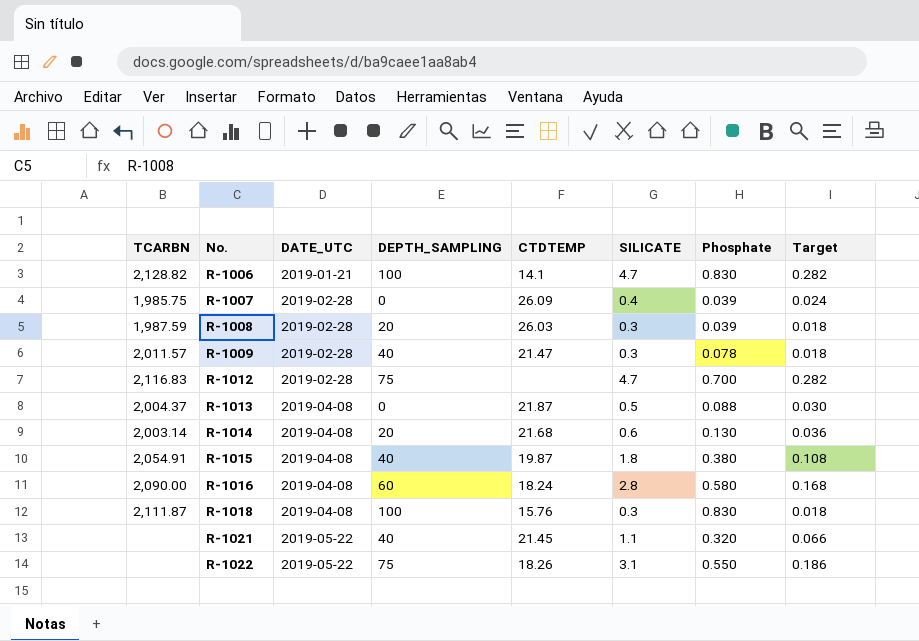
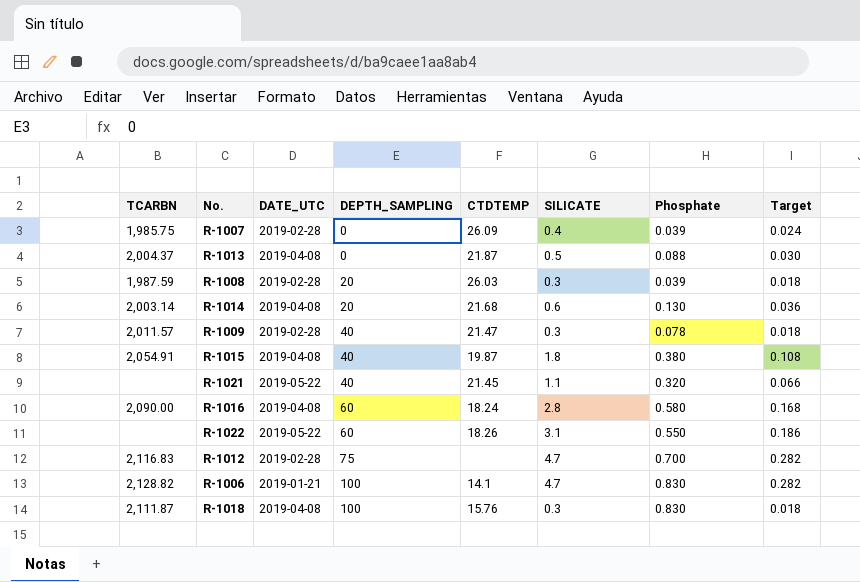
row order: No. ascending -> DEPTH_SAMPLING ascending
R-1022 | DEPTH_SAMPLING: 75 -> 60

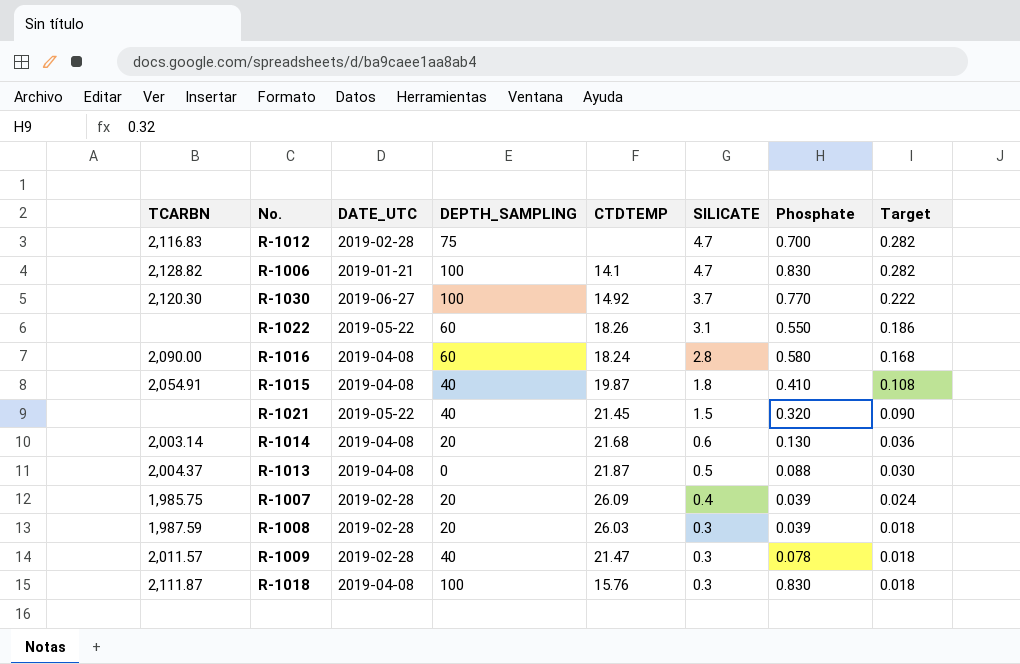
row order: DEPTH_SAMPLING ascending -> SILICATE descending
row R-1030: none -> 2,120.30 | 2019-06-27 | 100 | 14.92 | 3.7 | 0.770 | 0.222
R-1015 | Phosphate: 0.380 -> 0.410
R-1021 | SILICATE: 1.1 -> 1.5
R-1021 | Target: 0.066 -> 0.090
R-1007 | DEPTH_SAMPLING: 0 -> 20

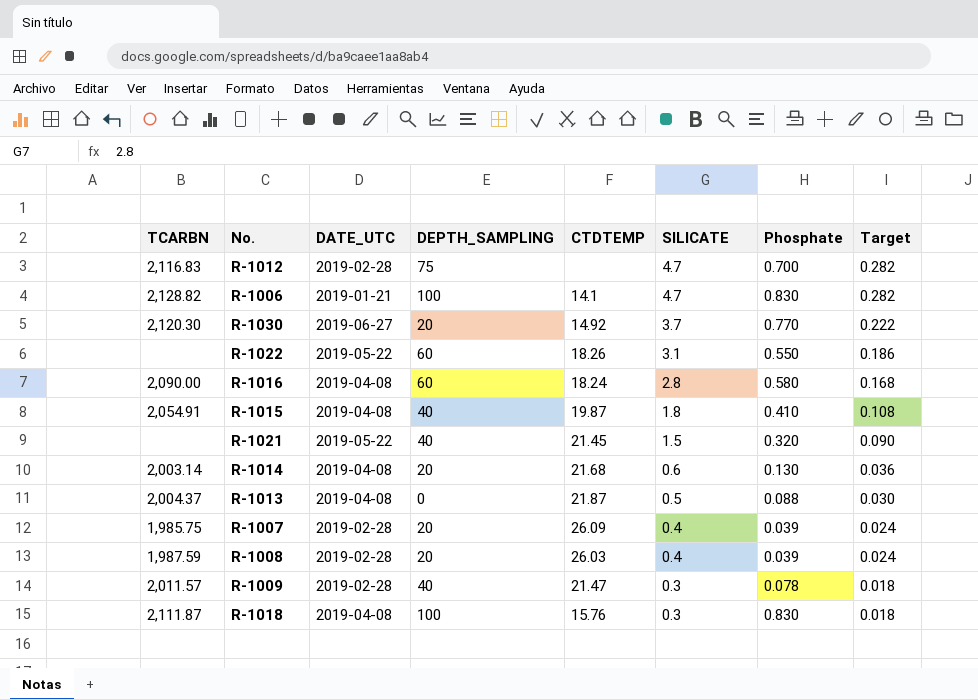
R-1030 | DEPTH_SAMPLING: 100 -> 20
R-1008 | SILICATE: 0.3 -> 0.4
R-1008 | Target: 0.018 -> 0.024

